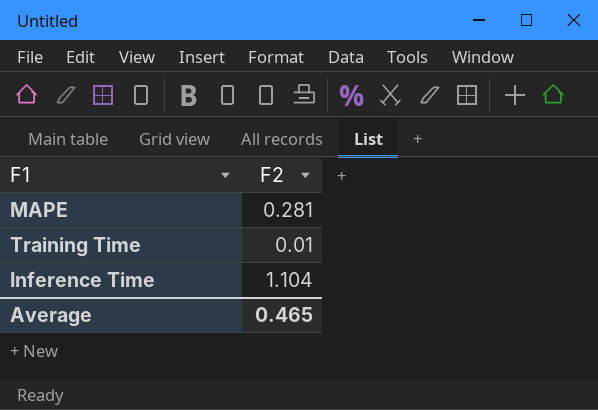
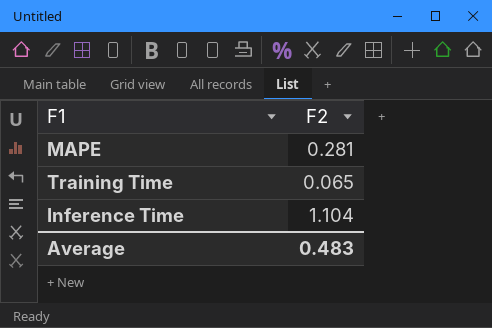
Training Time | F2: 0.01 -> 0.065
Average | F2: 0.465 -> 0.483

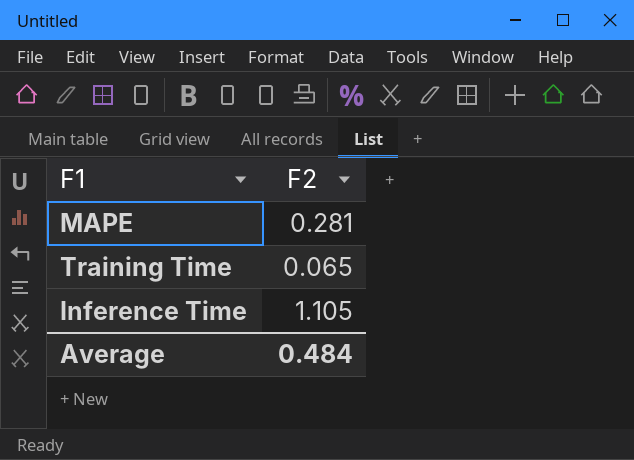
Inference Time | F2: 1.104 -> 1.105
Average | F2: 0.483 -> 0.484

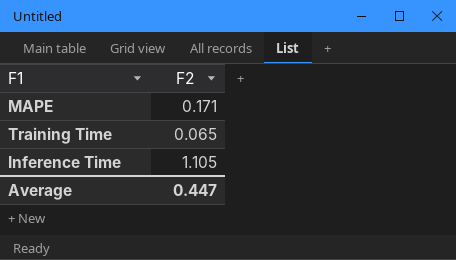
MAPE | F2: 0.281 -> 0.171
Average | F2: 0.484 -> 0.447

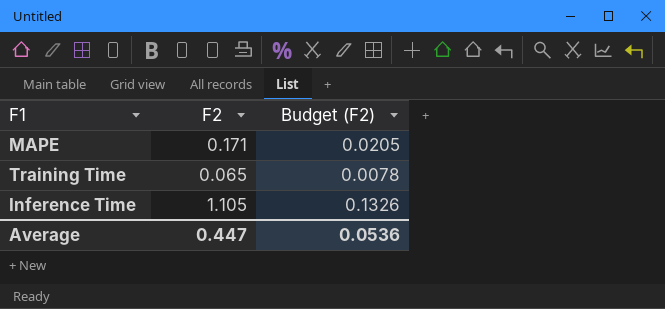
column Budget (F2) | formula: none -> [F2] * 0.12

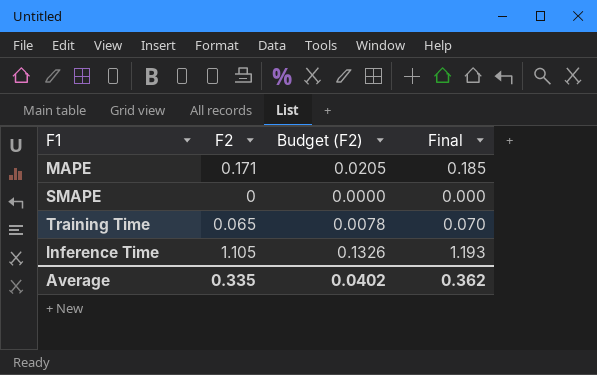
column Final | formula: none -> [F2] * 1.08
row SMAPE: none -> 0 | 0.0000 | 0.000
Average | F2: 0.447 -> 0.335
Average | Budget (F2): 0.0536 -> 0.0402

